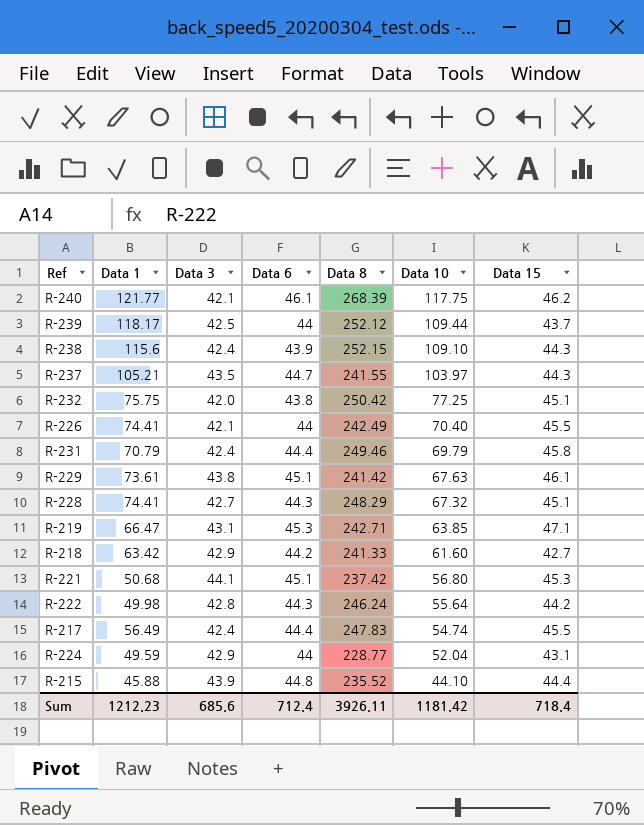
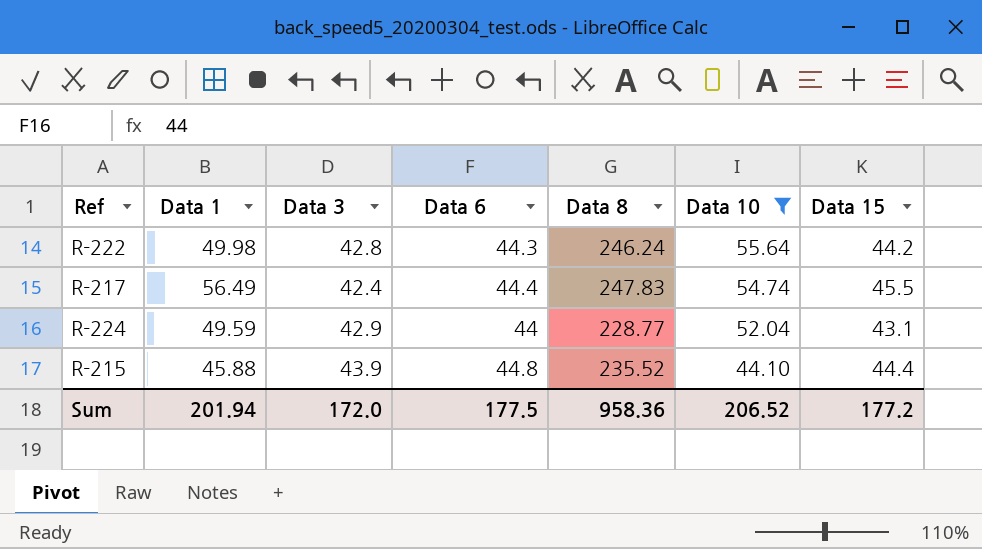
filter: none -> Data 10 <= 55.64
Sum | Data 1: 1212.23 -> 201.94
Sum | Data 3: 685.6 -> 172.0
Sum | Data 6: 712.4 -> 177.5
Sum | Data 8: 3926.11 -> 958.36
Sum | Data 10: 1181.42 -> 206.52
Sum | Data 15: 718.4 -> 177.2

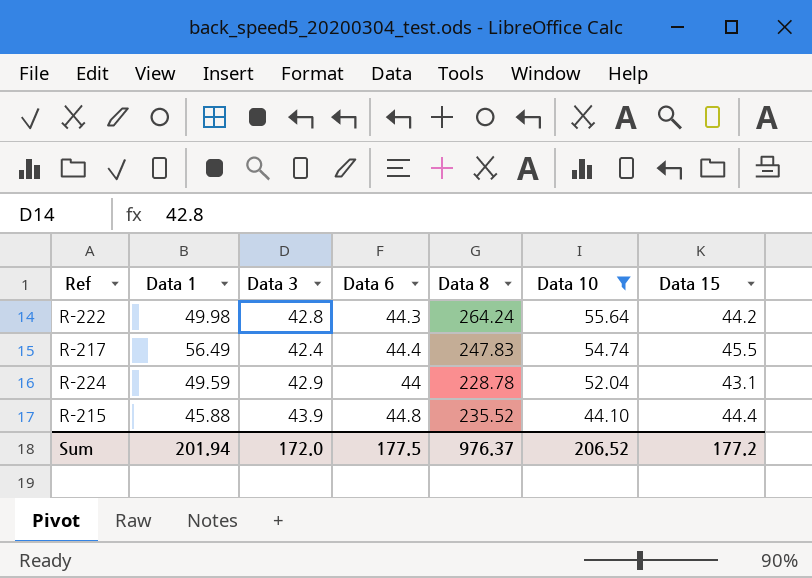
R-222 | Data 8: 246.24 -> 264.24
R-224 | Data 8: 228.77 -> 228.78
Sum | Data 8: 958.36 -> 976.37

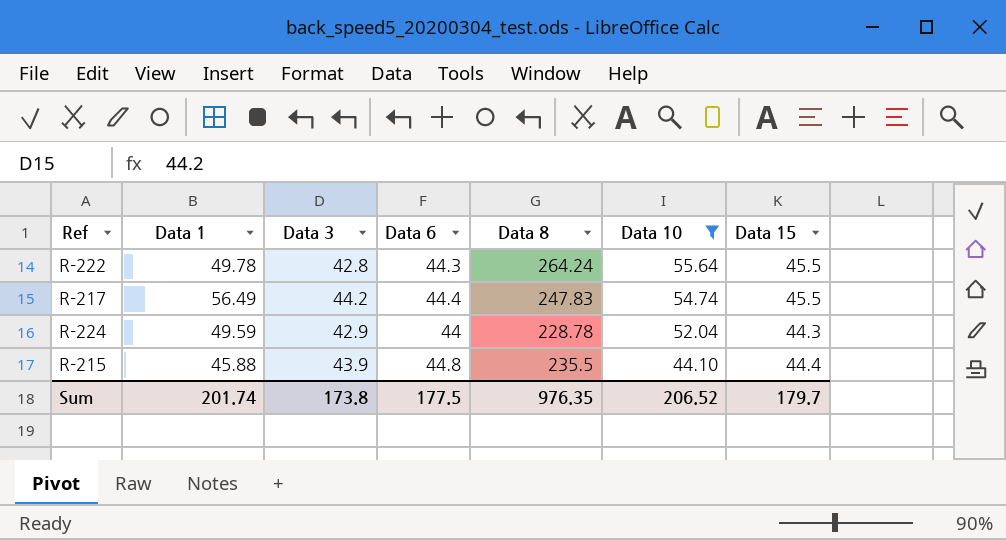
R-222 | Data 1: 49.98 -> 49.78
R-222 | Data 15: 44.2 -> 45.5
R-217 | Data 3: 42.4 -> 44.2
R-224 | Data 15: 43.1 -> 44.3
R-215 | Data 8: 235.52 -> 235.5
Sum | Data 1: 201.94 -> 201.74
Sum | Data 3: 172.0 -> 173.8
Sum | Data 8: 976.37 -> 976.35
Sum | Data 15: 177.2 -> 179.7

